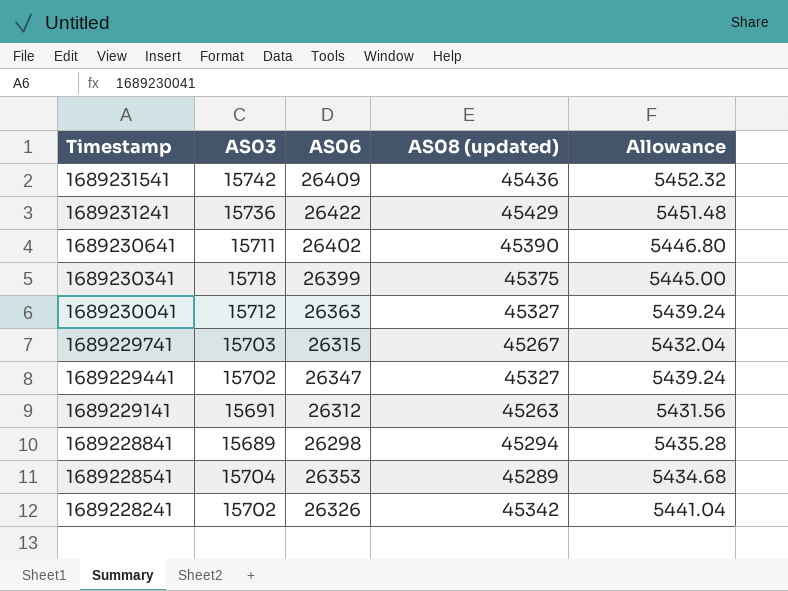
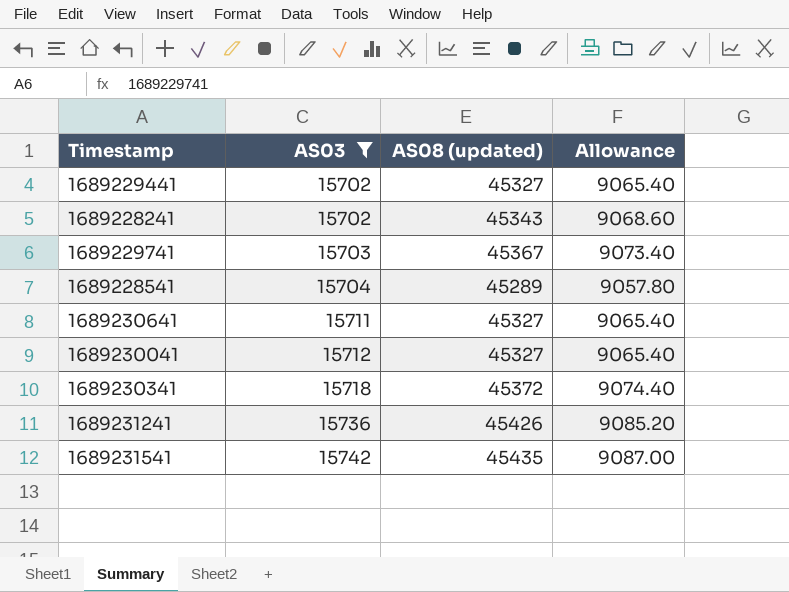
filter: none -> AS03 >= 15702
row order: Timestamp descending -> AS03 ascending
column AS06 | position: 3 -> none
column Allowance | formula: [AS08 (updated)] * 0.12 -> [AS08 (updated)] * 0.2
1689228241 | AS08 (updated): 45342 -> 45343
1689229741 | AS08 (updated): 45267 -> 45367
1689230641 | AS08 (updated): 45390 -> 45327
1689230341 | AS08 (updated): 45375 -> 45372
1689231241 | AS08 (updated): 45429 -> 45426
1689231541 | AS08 (updated): 45436 -> 45435

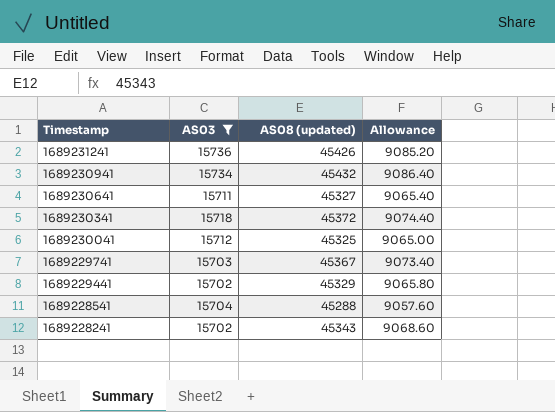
row order: AS03 ascending -> Timestamp descending
row 1689231541: 15742 | 45435 | 9087.00 -> none
row 1689230941: none -> 15734 | 45432 | 9086.40
1689230041 | AS08 (updated): 45327 -> 45325
1689230041 | Allowance: 9065.40 -> 9065.00
1689229441 | AS08 (updated): 45327 -> 45329
1689229441 | Allowance: 9065.40 -> 9065.80
1689228541 | AS08 (updated): 45289 -> 45288
1689228541 | Allowance: 9057.80 -> 9057.60

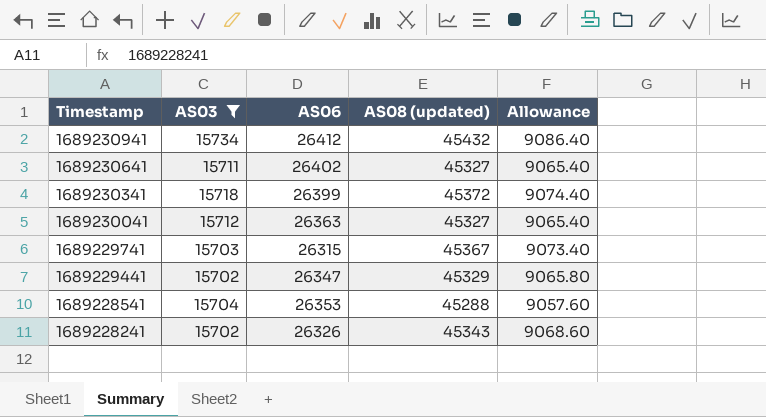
column AS06 | position: none -> 3
row 1689231241: 15736 | 45426 | 9085.20 -> none
1689230041 | AS08 (updated): 45325 -> 45327
1689230041 | Allowance: 9065.00 -> 9065.40

